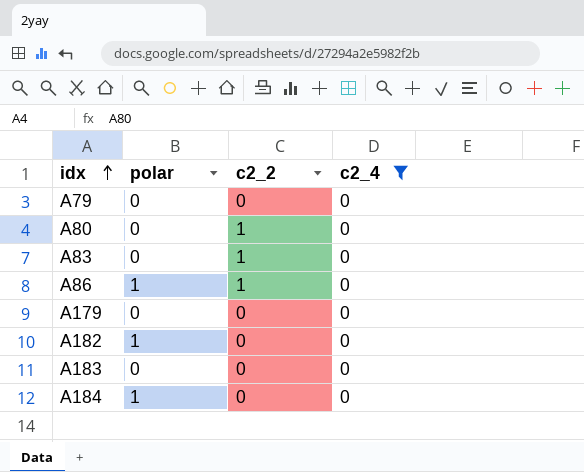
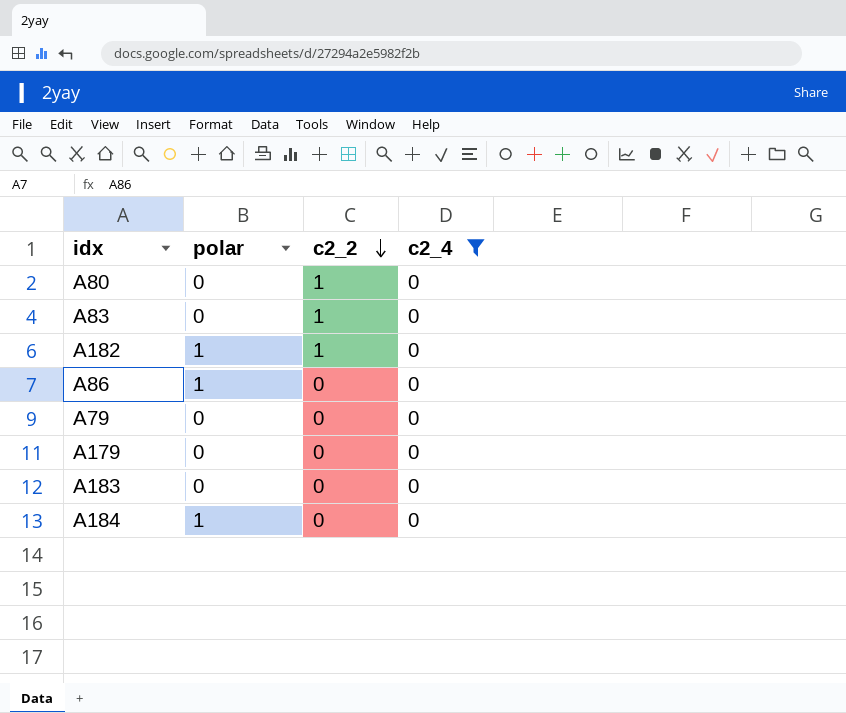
row order: idx ascending -> c2_2 descending
A182 | c2_2: 0 -> 1
A86 | c2_2: 1 -> 0

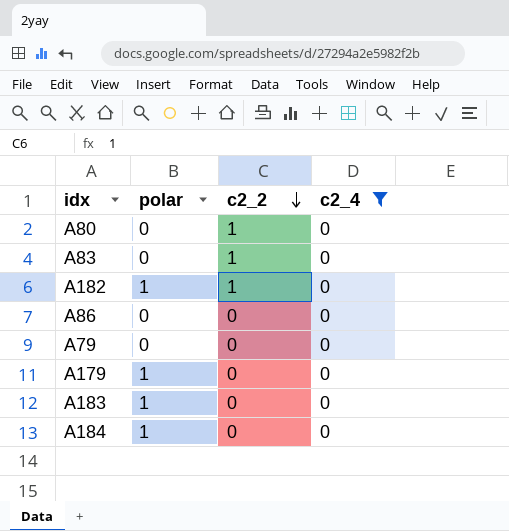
A86 | polar: 1 -> 0
A179 | polar: 0 -> 1
A183 | polar: 0 -> 1

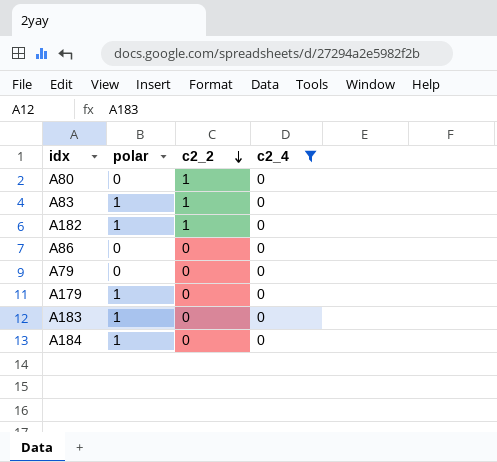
A83 | polar: 0 -> 1

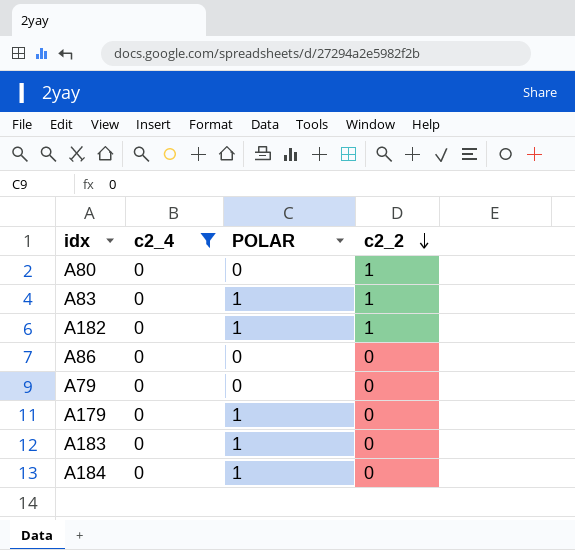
column c2_4 | position: 4 -> 2
column name: polar -> POLAR

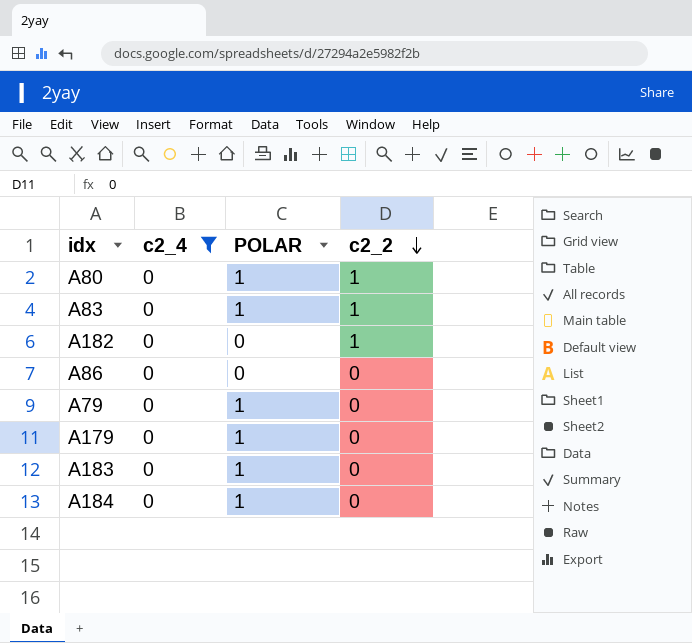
A80 | POLAR: 0 -> 1
A182 | POLAR: 1 -> 0
A79 | POLAR: 0 -> 1

